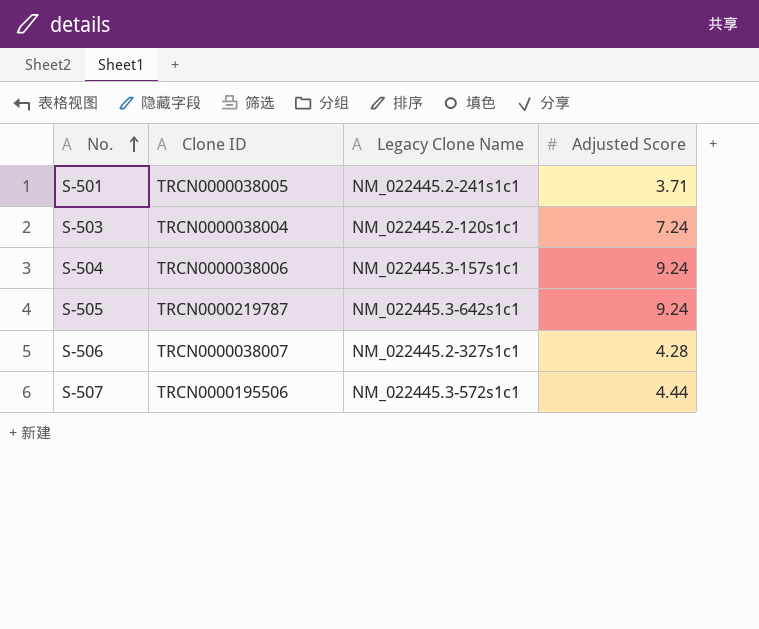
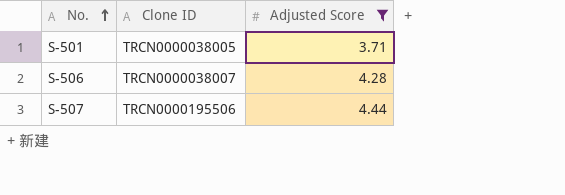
filter: none -> Adjusted Score <= 4.44
column Legacy Clone Name | position: 3 -> none

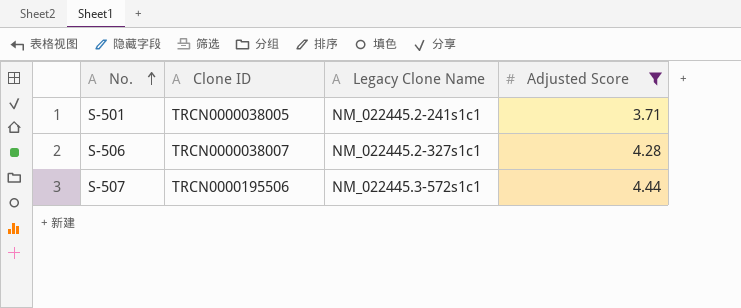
column Legacy Clone Name | position: none -> 3

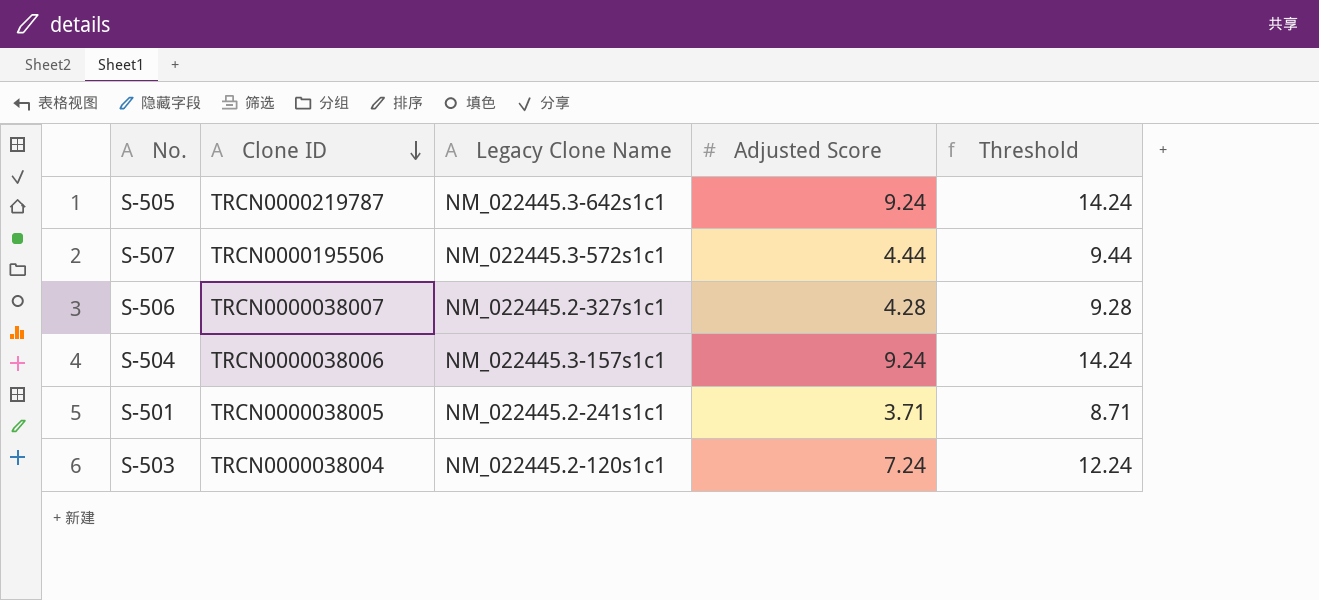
filter: Adjusted Score <= 4.44 -> none
row order: No. ascending -> Clone ID descending
column Threshold | formula: none -> [Adjusted Score] + 5

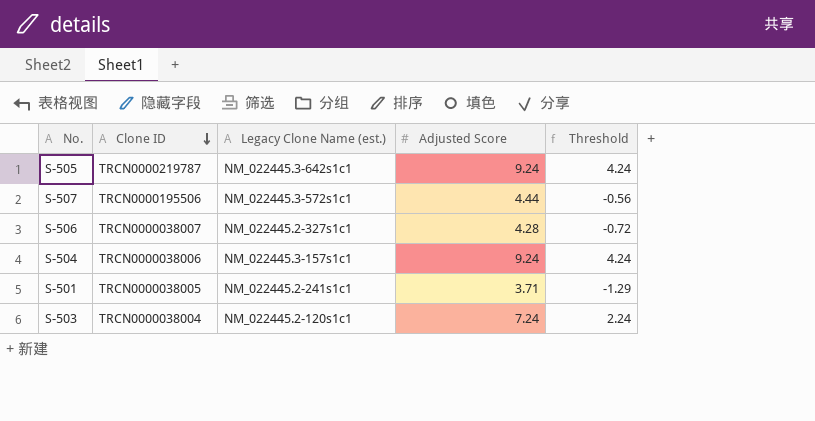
column name: Legacy Clone Name -> Legacy Clone Name (est.)
column Threshold | formula: [Adjusted Score] + 5 -> [Adjusted Score] - 5

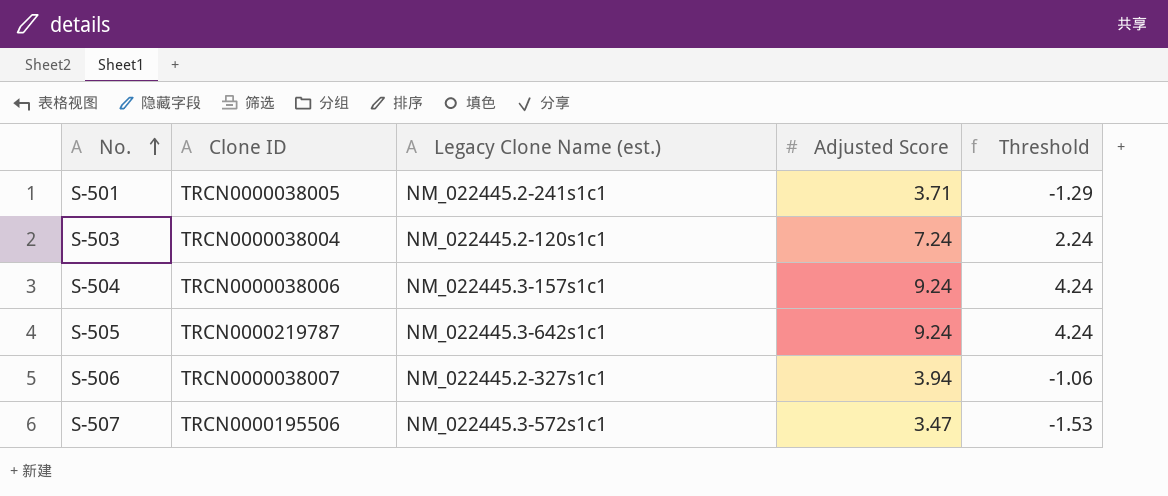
row order: Clone ID descending -> No. ascending
S-506 | Adjusted Score: 4.28 -> 3.94
S-506 | Threshold: -0.72 -> -1.06
S-507 | Adjusted Score: 4.44 -> 3.47
S-507 | Threshold: -0.56 -> -1.53

